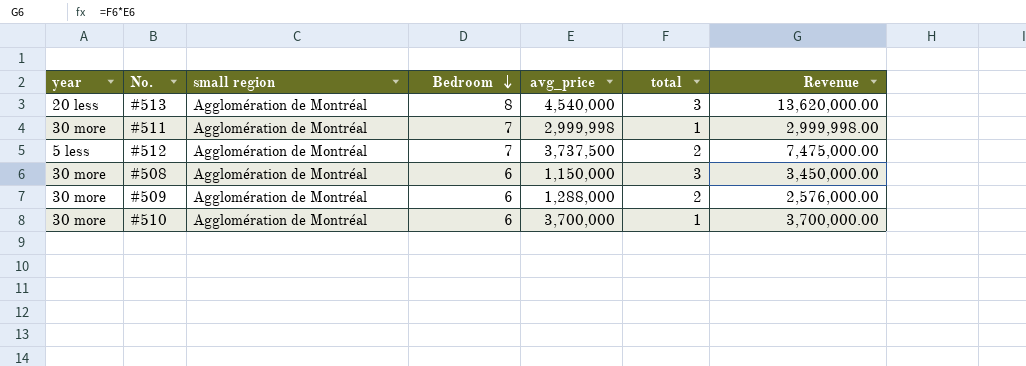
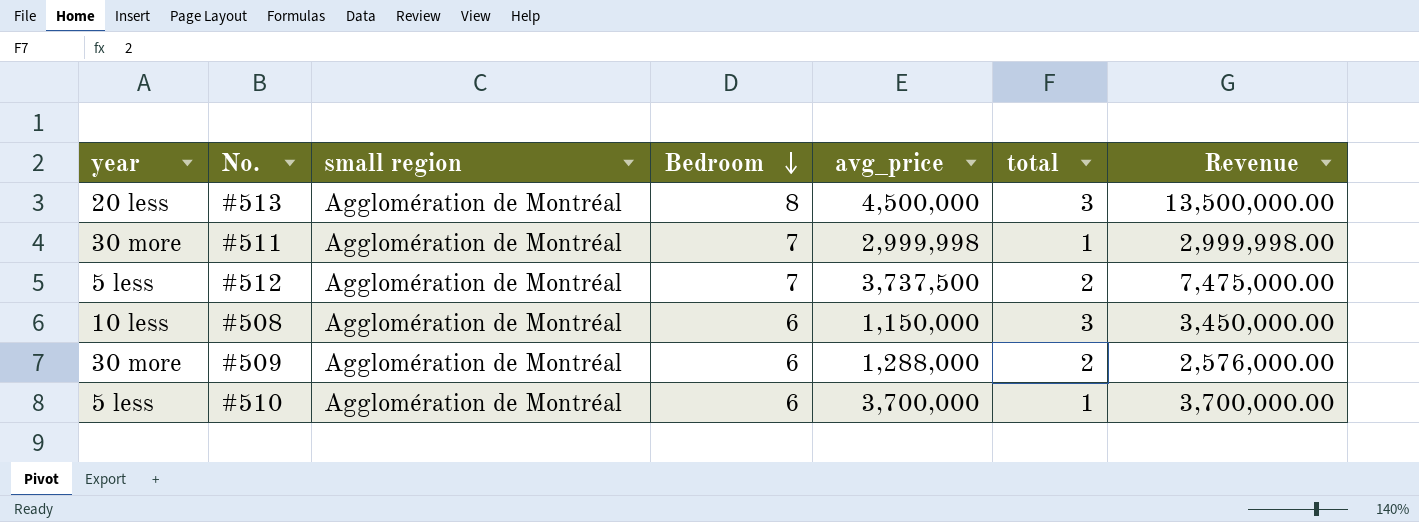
#513 | avg_price: 4,540,000 -> 4,500,000
#513 | Revenue: 13,620,000.00 -> 13,500,000.00
#508 | year: 30 more -> 10 less
#510 | year: 30 more -> 5 less

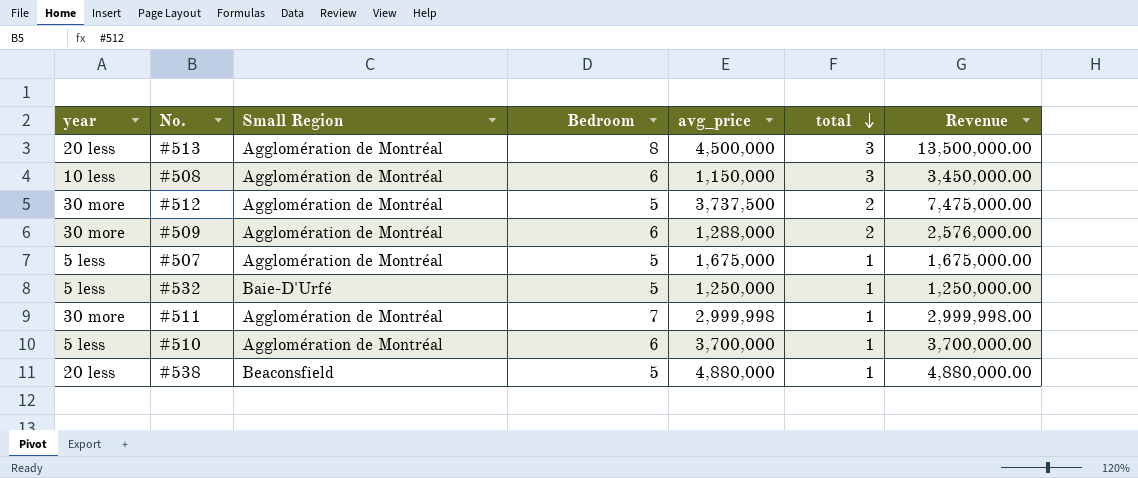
row order: Bedroom descending -> total descending
column name: small region -> Small Region
#512 | year: 5 less -> 30 more
#512 | Bedroom: 7 -> 5
row #507: none -> 5 less | Agglomération de Montréal | 5 | 1,675,000 | 1 | 1,675,000.00
row #532: none -> 5 less | Baie-D'Urfé | 5 | 1,250,000 | 1 | 1,250,000.00
row #538: none -> 20 less | Beaconsfield | 5 | 4,880,000 | 1 | 4,880,000.00

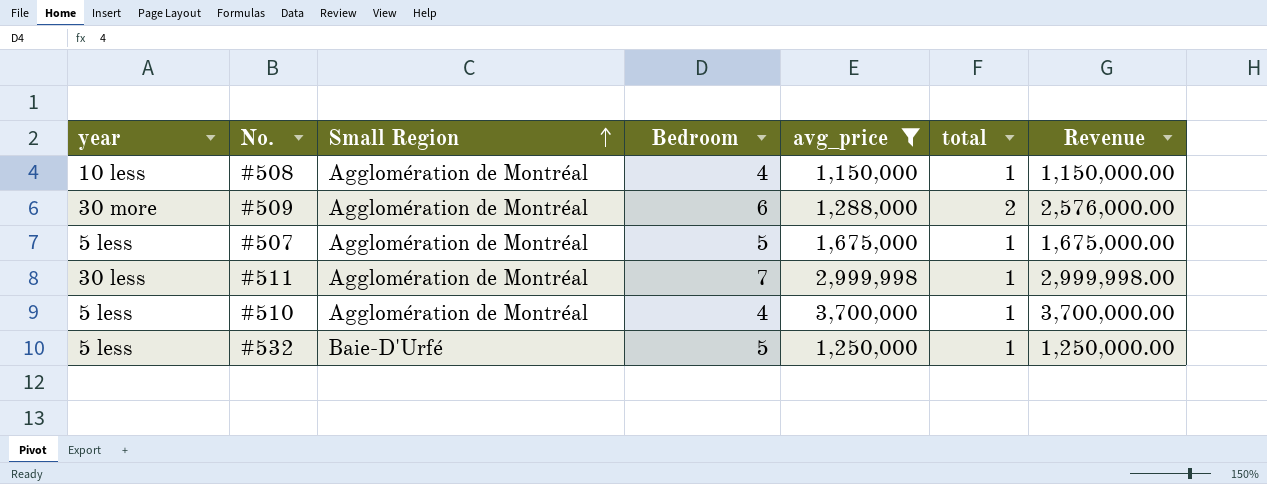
filter: none -> avg_price <= 3,700,000
row order: total descending -> Small Region ascending
#508 | Bedroom: 6 -> 4
#508 | total: 3 -> 1
#508 | Revenue: 3,450,000.00 -> 1,150,000.00
#511 | year: 30 more -> 30 less
#510 | Bedroom: 6 -> 4

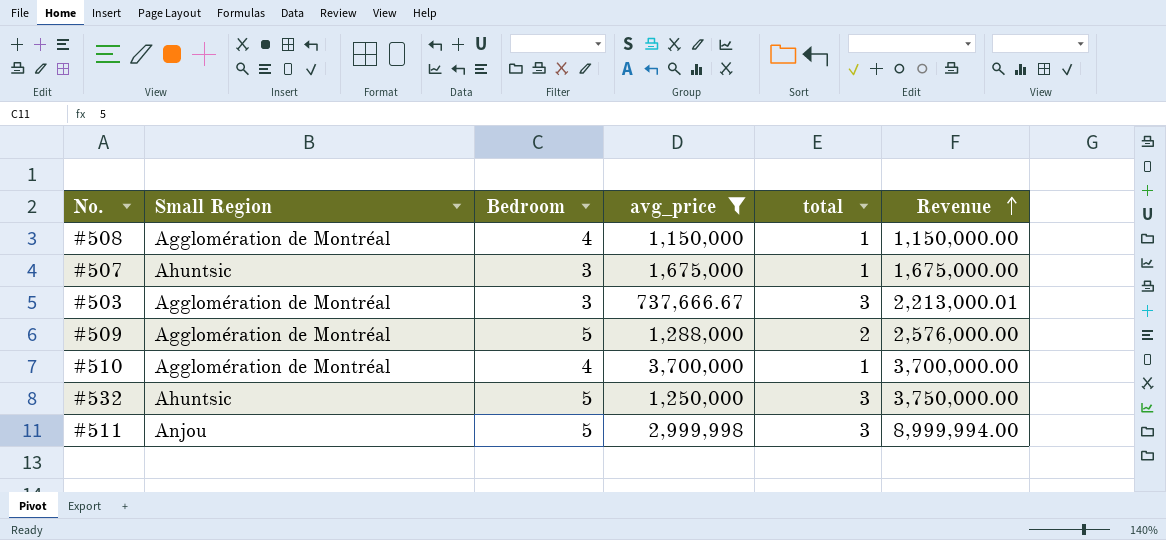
row order: Small Region ascending -> Revenue ascending
column year | position: 1 -> none
#507 | Small Region: Agglomération de Montréal -> Ahuntsic
#507 | Bedroom: 5 -> 3
row #503: none -> Agglomération de Montréal | 3 | 737,666.67 | 3 | 2,213,000.01
#509 | Bedroom: 6 -> 5
#532 | Small Region: Baie-D'Urfé -> Ahuntsic
#532 | total: 1 -> 3
#532 | Revenue: 1,250,000.00 -> 3,750,000.00
#511 | Small Region: Agglomération de Montréal -> Anjou
#511 | Bedroom: 7 -> 5
#511 | total: 1 -> 3
#511 | Revenue: 2,999,998.00 -> 8,999,994.00

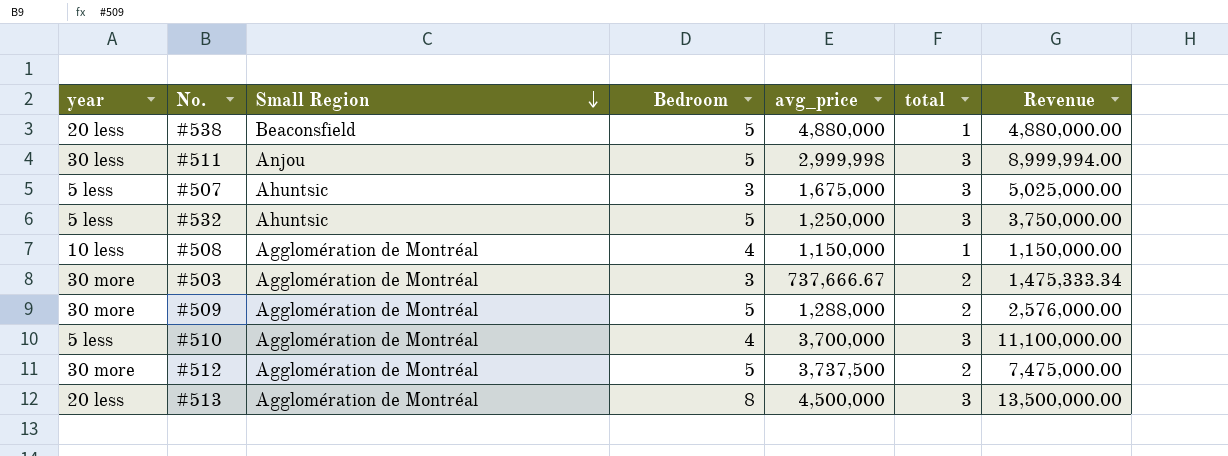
filter: avg_price <= 3,700,000 -> none
row order: Revenue ascending -> Small Region descending
column year | position: none -> 1
#507 | total: 1 -> 3
#507 | Revenue: 1,675,000.00 -> 5,025,000.00
#503 | total: 3 -> 2
#503 | Revenue: 2,213,000.01 -> 1,475,333.34
#510 | total: 1 -> 3
#510 | Revenue: 3,700,000.00 -> 11,100,000.00

